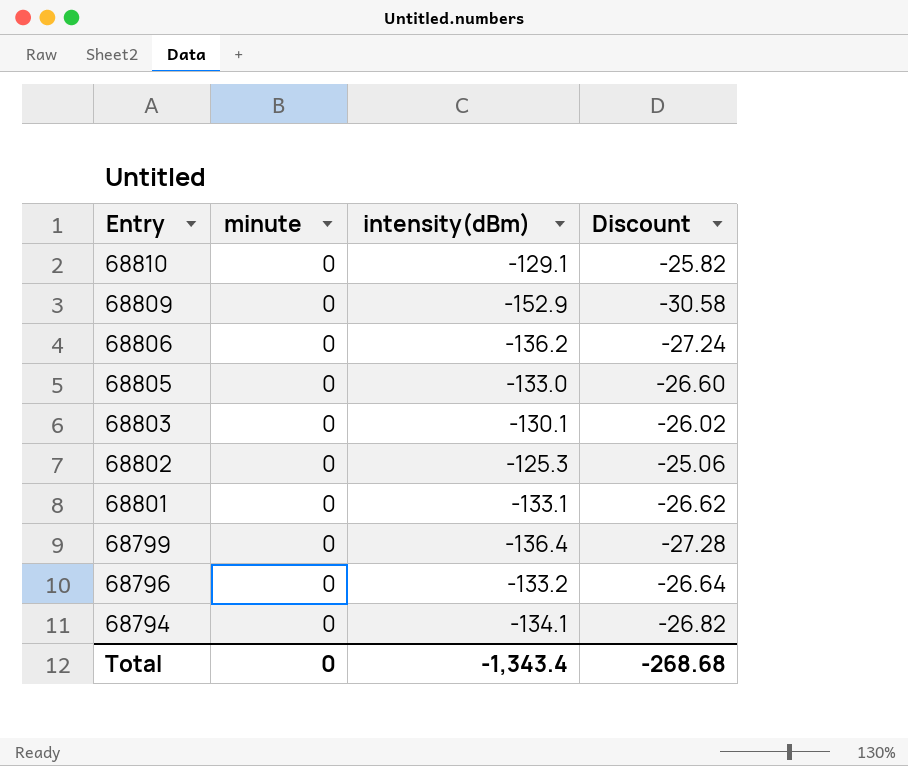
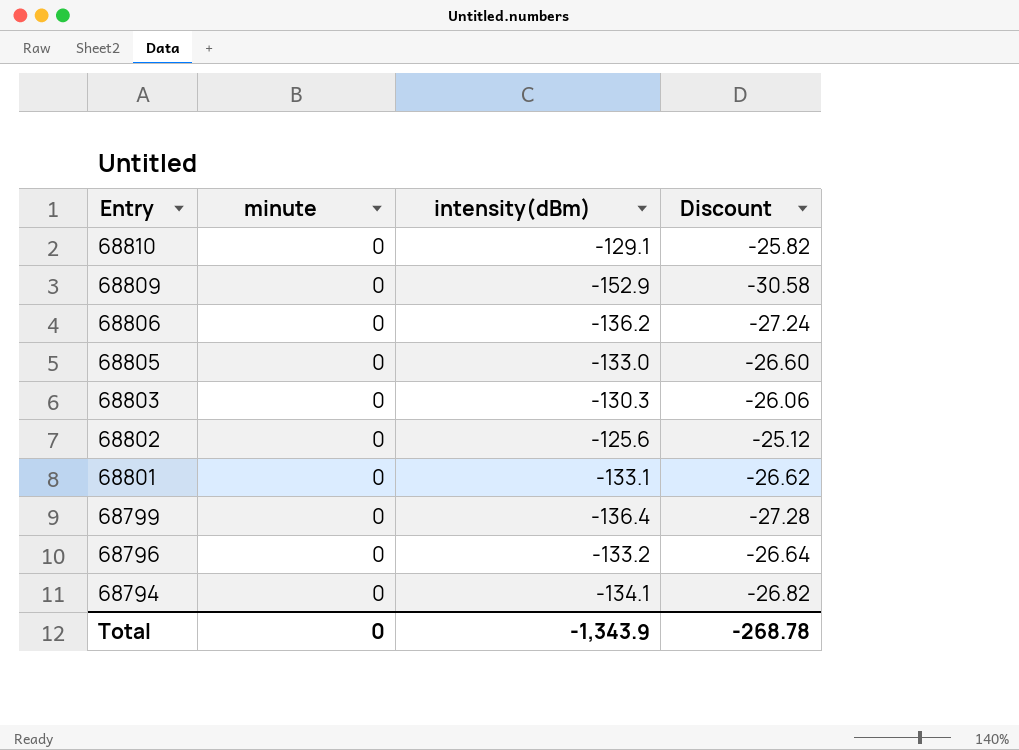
68803 | intensity(dBm): -130.1 -> -130.3
68803 | Discount: -26.02 -> -26.06
68802 | intensity(dBm): -125.3 -> -125.6
68802 | Discount: -25.06 -> -25.12
Total | intensity(dBm): -1,343.4 -> -1,343.9
Total | Discount: -268.68 -> -268.78

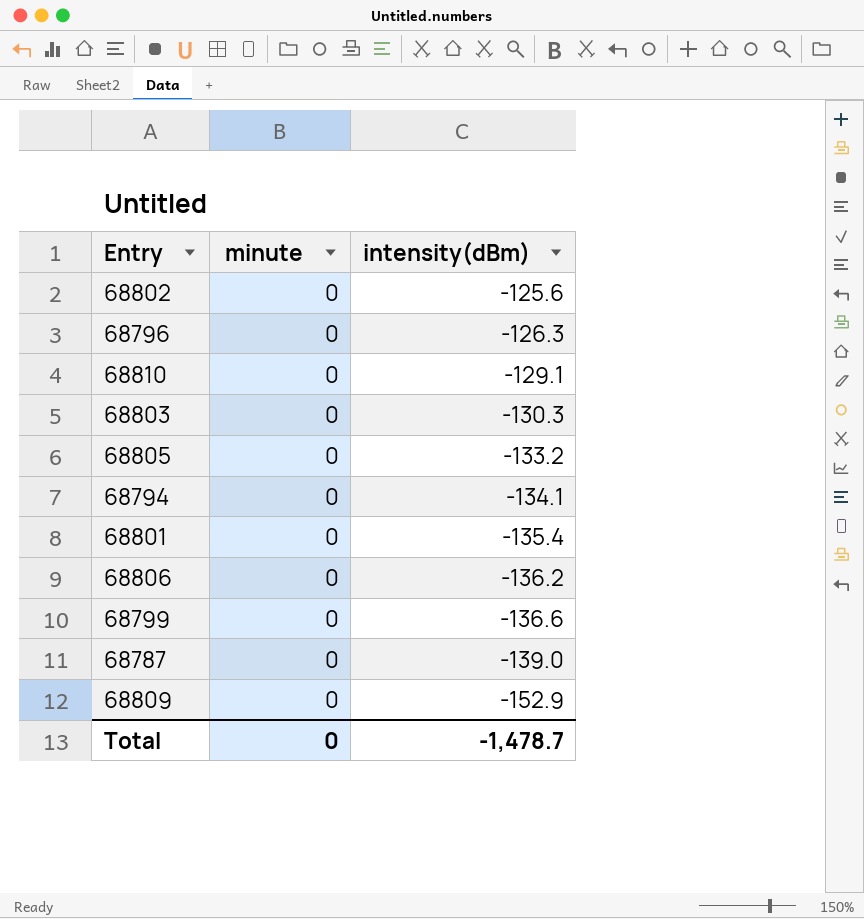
row order: Entry descending -> intensity(dBm) descending
column Discount | formula: [intensity(dBm)] * 0.2 -> none
68796 | intensity(dBm): -133.2 -> -126.3
68805 | intensity(dBm): -133.0 -> -133.2
68801 | intensity(dBm): -133.1 -> -135.4
68799 | intensity(dBm): -136.4 -> -136.6
row 68787: none -> 0 | -139.0
Total | intensity(dBm): -1,343.9 -> -1,478.7

